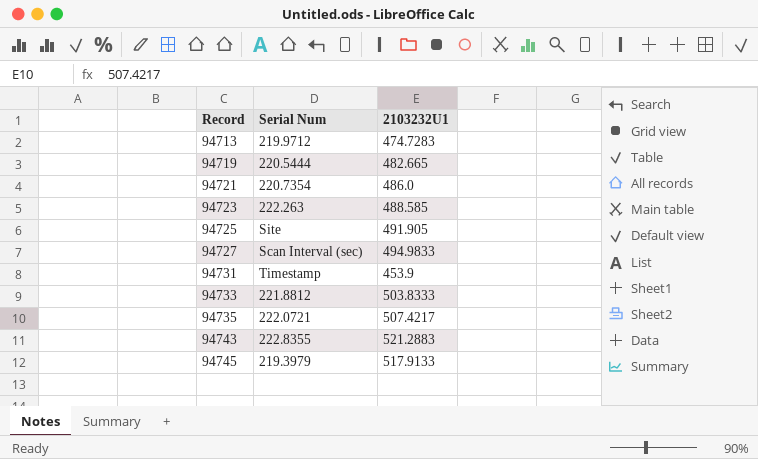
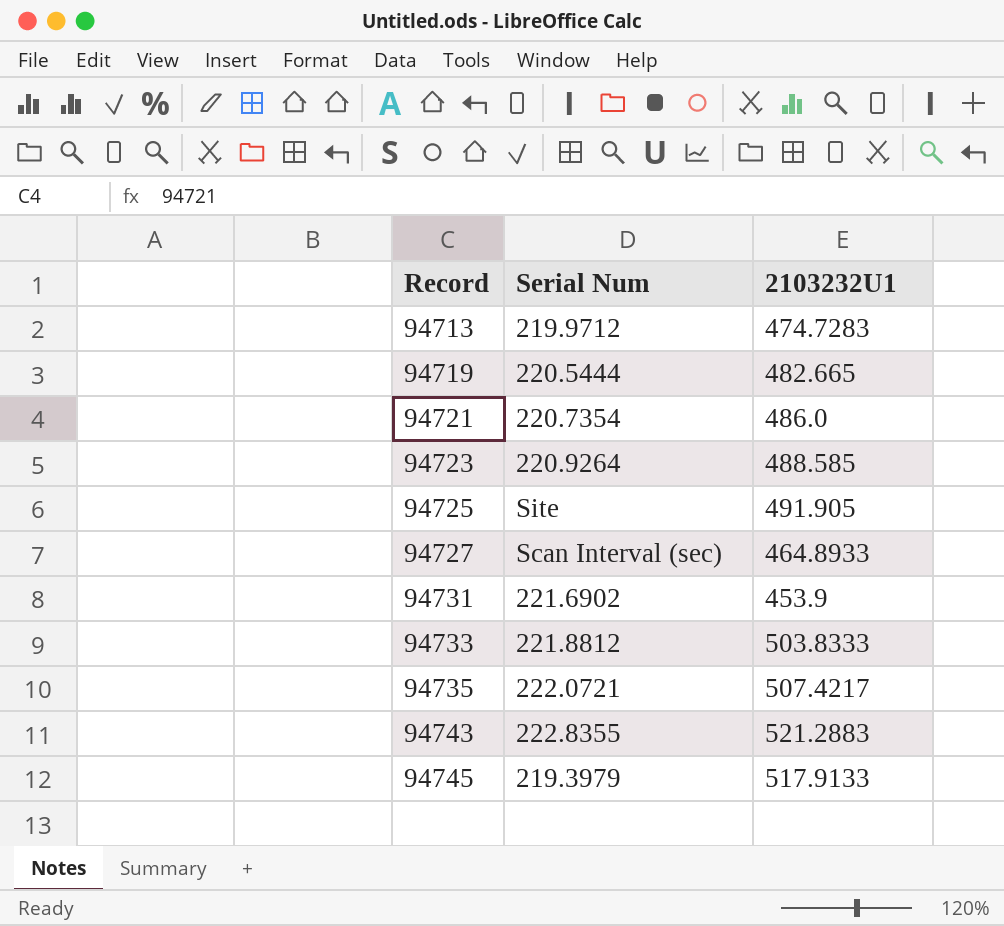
94723 | Serial Num: 222.263 -> 220.9264
94727 | 2103232U1: 494.9833 -> 464.8933
94731 | Serial Num: Timestamp -> 221.6902

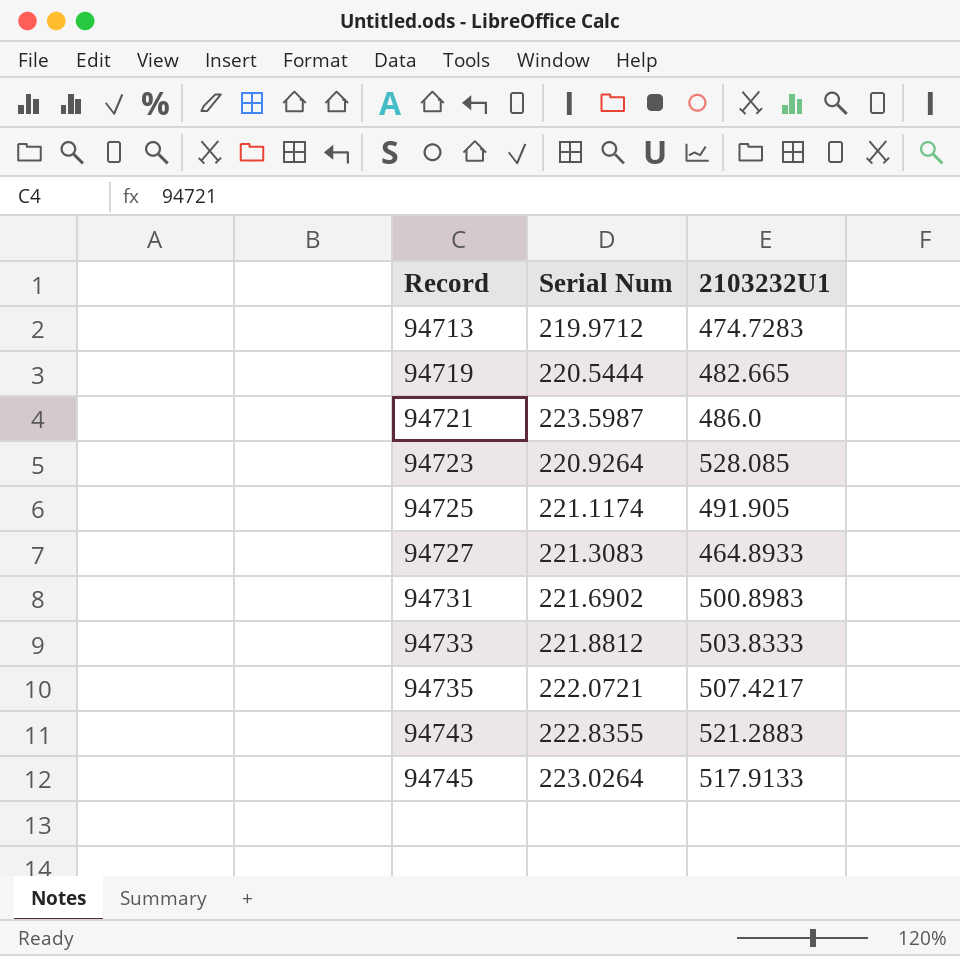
94721 | Serial Num: 220.7354 -> 223.5987
94723 | 2103232U1: 488.585 -> 528.085
94725 | Serial Num: Site -> 221.1174
94727 | Serial Num: Scan Interval (sec) -> 221.3083
94731 | 2103232U1: 453.9 -> 500.8983
94745 | Serial Num: 219.3979 -> 223.0264

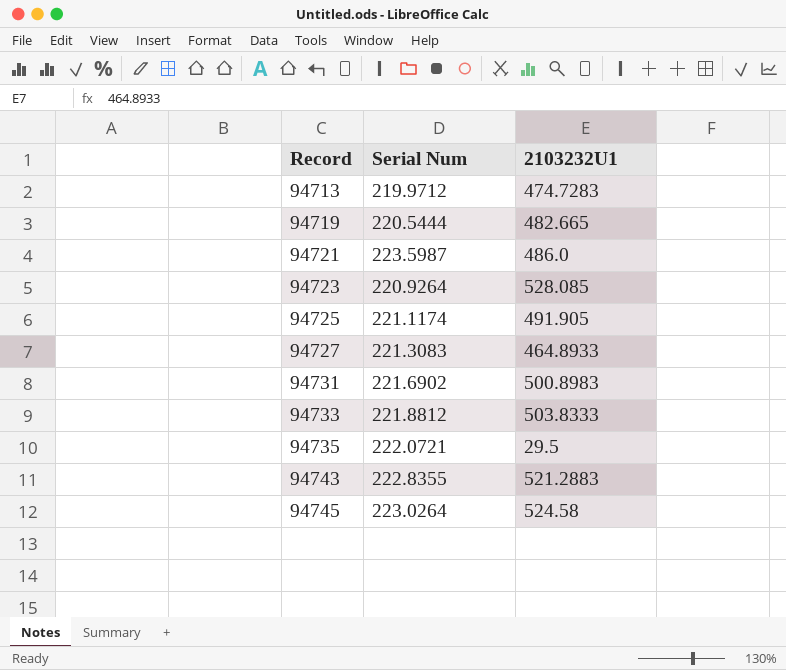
94735 | 2103232U1: 507.4217 -> 29.5
94745 | 2103232U1: 517.9133 -> 524.58

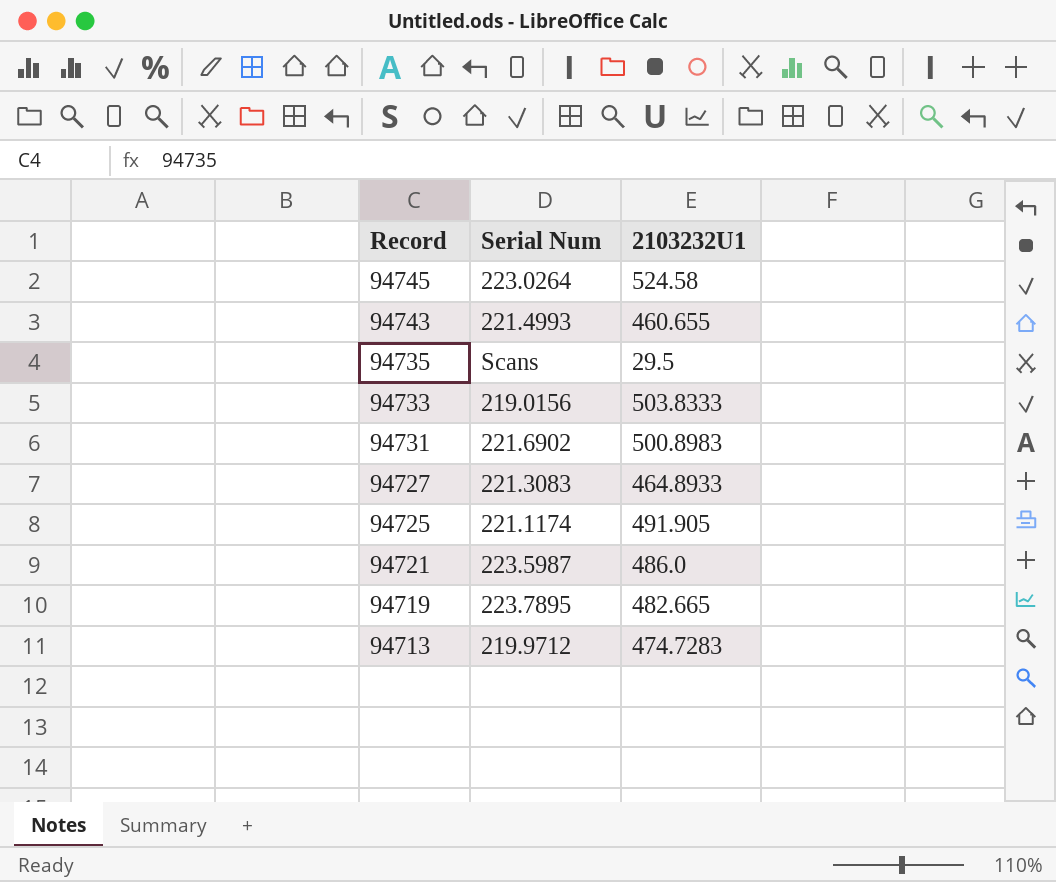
row order: Record ascending -> Record descending
row 94723: 220.9264 | 528.085 -> none
94743 | Serial Num: 222.8355 -> 221.4993
94743 | 2103232U1: 521.2883 -> 460.655
94735 | Serial Num: 222.0721 -> Scans
94733 | Serial Num: 221.8812 -> 219.0156
94719 | Serial Num: 220.5444 -> 223.7895

